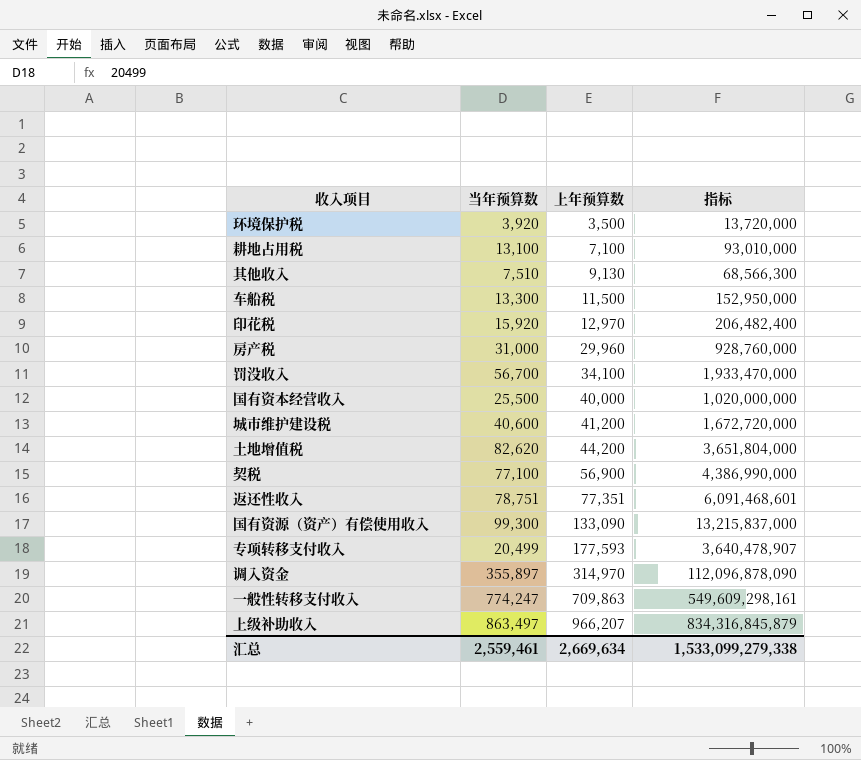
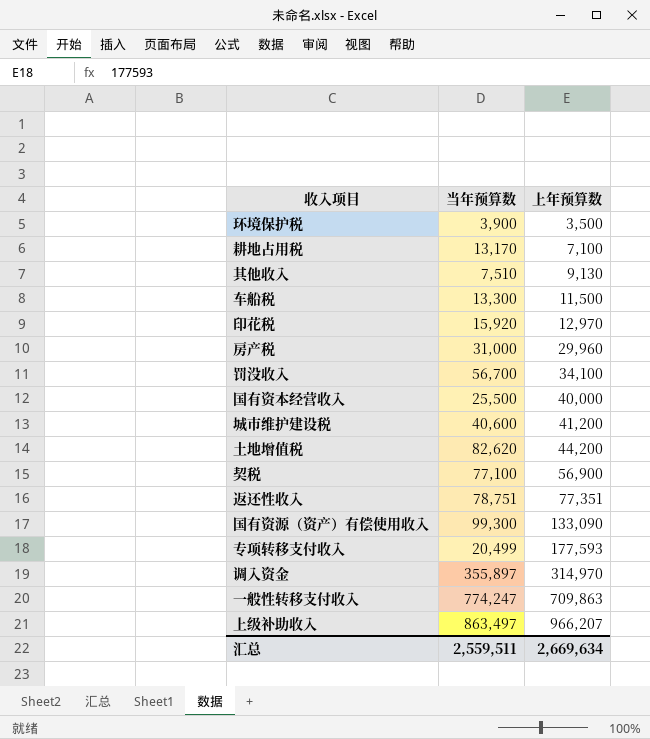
column 指标 | formula: [当年预算数] * [上年预算数] -> none
环境保护税 | 当年预算数: 3,920 -> 3,900
耕地占用税 | 当年预算数: 13,100 -> 13,170
汇总 | 当年预算数: 2,559,461 -> 2,559,511

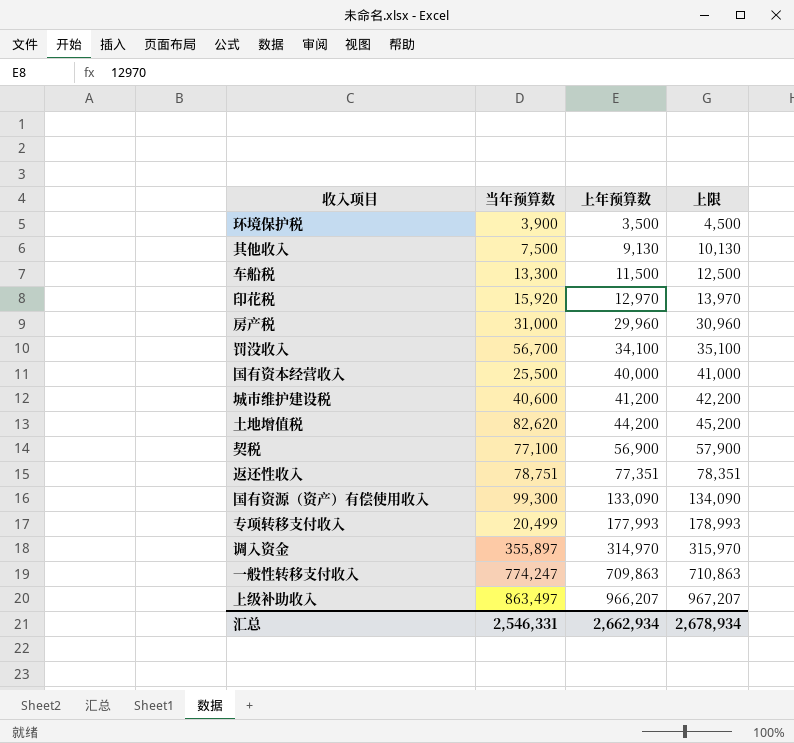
column 上限 | formula: none -> [上年预算数] + 1000
row 耕地占用税: 13,170 | 7,100 -> none
其他收入 | 当年预算数: 7,510 -> 7,500
专项转移支付收入 | 上年预算数: 177,593 -> 177,993
汇总 | 当年预算数: 2,559,511 -> 2,546,331
汇总 | 上年预算数: 2,669,634 -> 2,662,934

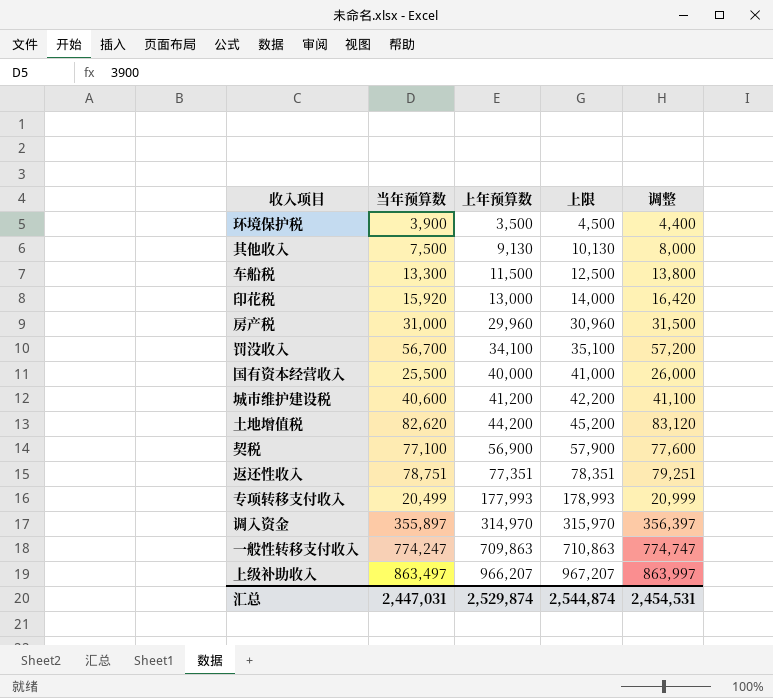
column 调整 | formula: none -> [当年预算数] + 500
row 国有资源（资产）有偿使用收入: 99,300 | 133,090 | 134,090 -> none
印花税 | 上年预算数: 12,970 -> 13,000
印花税 | 上限: 13,970 -> 14,000
汇总 | 当年预算数: 2,546,331 -> 2,447,031
汇总 | 上年预算数: 2,662,934 -> 2,529,874
汇总 | 上限: 2,678,934 -> 2,544,874

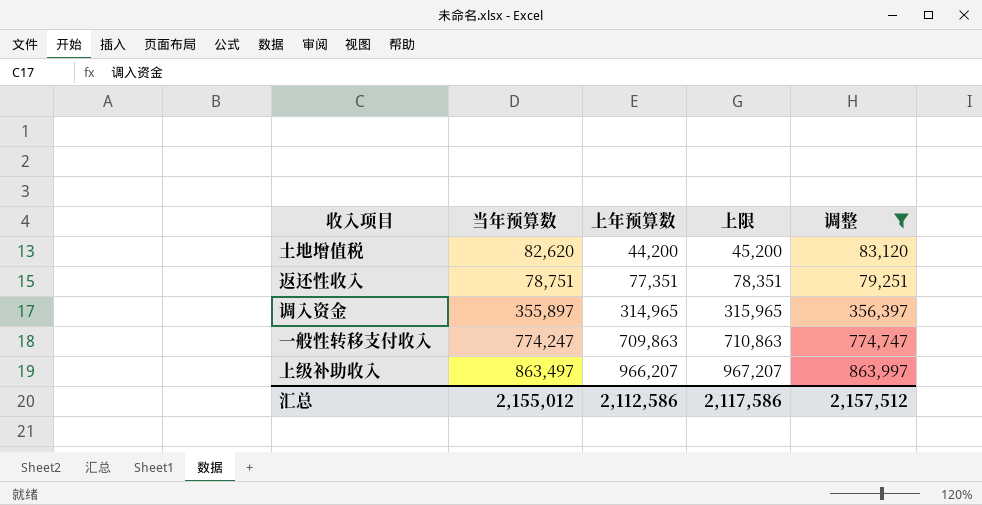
filter: none -> 调整 >= 79,251
调入资金 | 上年预算数: 314,970 -> 314,965
调入资金 | 上限: 315,970 -> 315,965
汇总 | 当年预算数: 2,447,031 -> 2,155,012
汇总 | 上年预算数: 2,529,874 -> 2,112,586
汇总 | 上限: 2,544,874 -> 2,117,586
汇总 | 调整: 2,454,531 -> 2,157,512

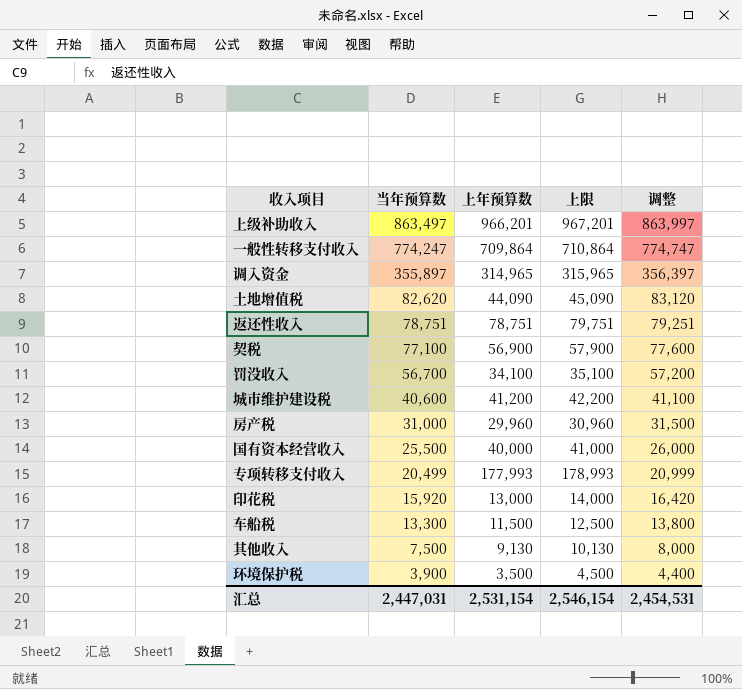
filter: 调整 >= 79,251 -> none
row order: 上年预算数 ascending -> 当年预算数 descending
上级补助收入 | 上年预算数: 966,207 -> 966,201
上级补助收入 | 上限: 967,207 -> 967,201
一般性转移支付收入 | 上年预算数: 709,863 -> 709,864
一般性转移支付收入 | 上限: 710,863 -> 710,864
土地增值税 | 上年预算数: 44,200 -> 44,090
土地增值税 | 上限: 45,200 -> 45,090
返还性收入 | 上年预算数: 77,351 -> 78,751
返还性收入 | 上限: 78,351 -> 79,751
汇总 | 当年预算数: 2,155,012 -> 2,447,031
汇总 | 上年预算数: 2,112,586 -> 2,531,154
汇总 | 上限: 2,117,586 -> 2,546,154
汇总 | 调整: 2,157,512 -> 2,454,531

